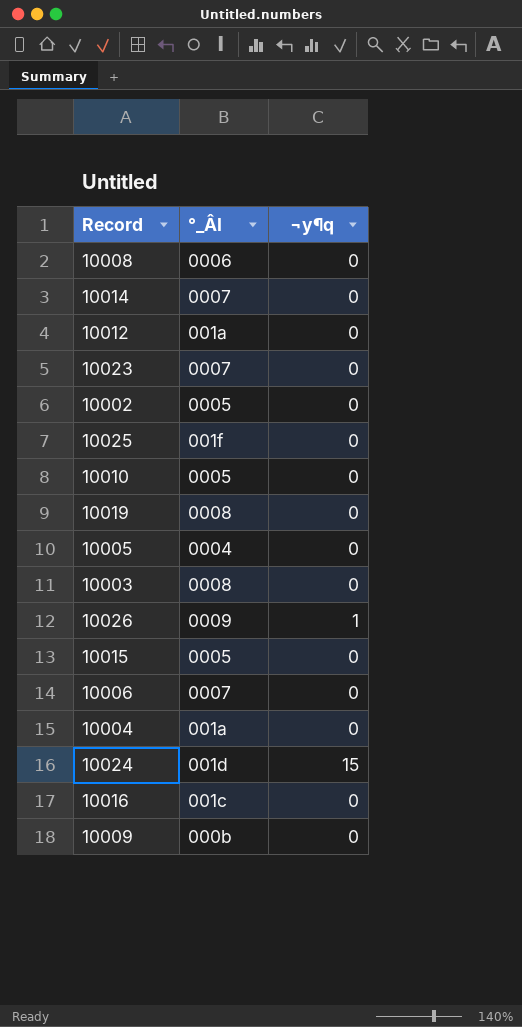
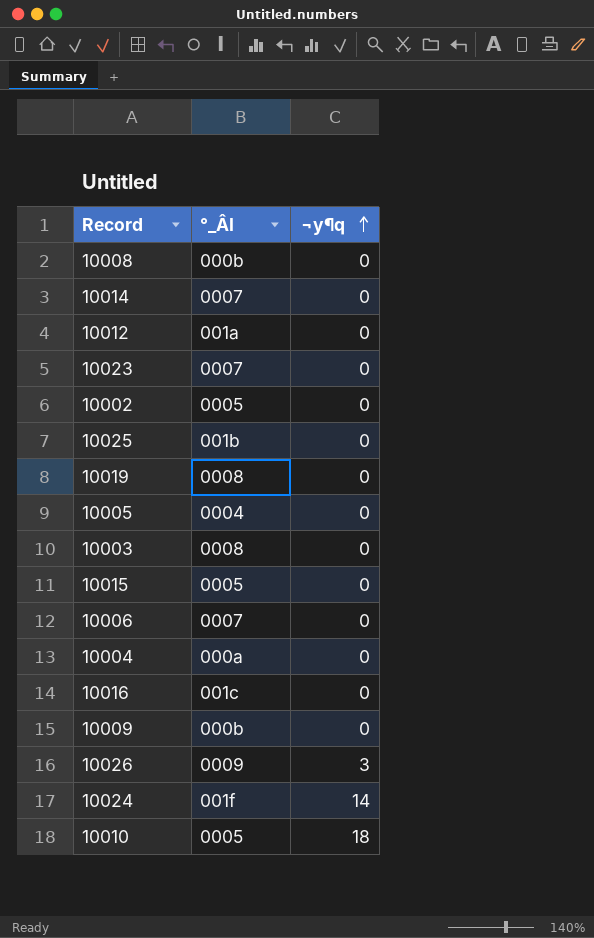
row order: none -> ¬y¶q ascending
10008 | °_ÂI: 0006 -> 000b
10025 | °_ÂI: 001f -> 001b
10004 | °_ÂI: 001a -> 000a
10026 | ¬y¶q: 1 -> 3
10024 | °_ÂI: 001d -> 001f
10024 | ¬y¶q: 15 -> 14
10010 | ¬y¶q: 0 -> 18

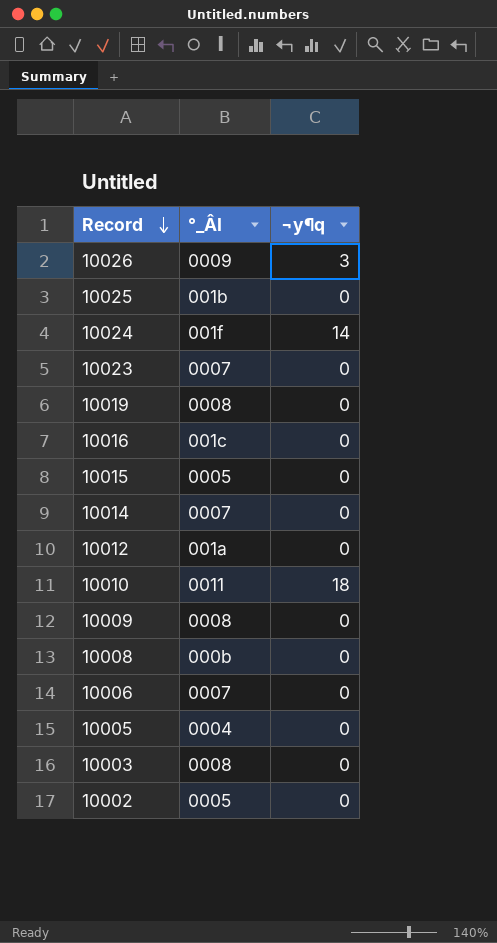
row order: ¬y¶q ascending -> Record descending
row 10004: 000a | 0 -> none
10010 | °_ÂI: 0005 -> 0011
10009 | °_ÂI: 000b -> 0008

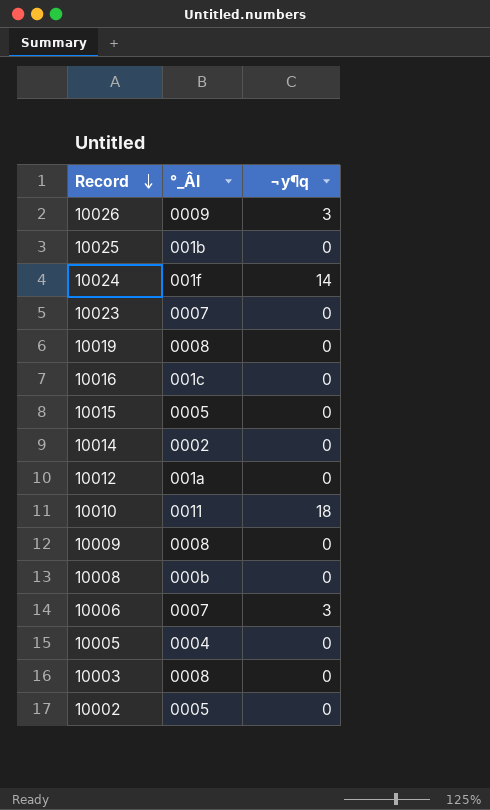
10014 | °_ÂI: 0007 -> 0002
10006 | ¬y¶q: 0 -> 3

